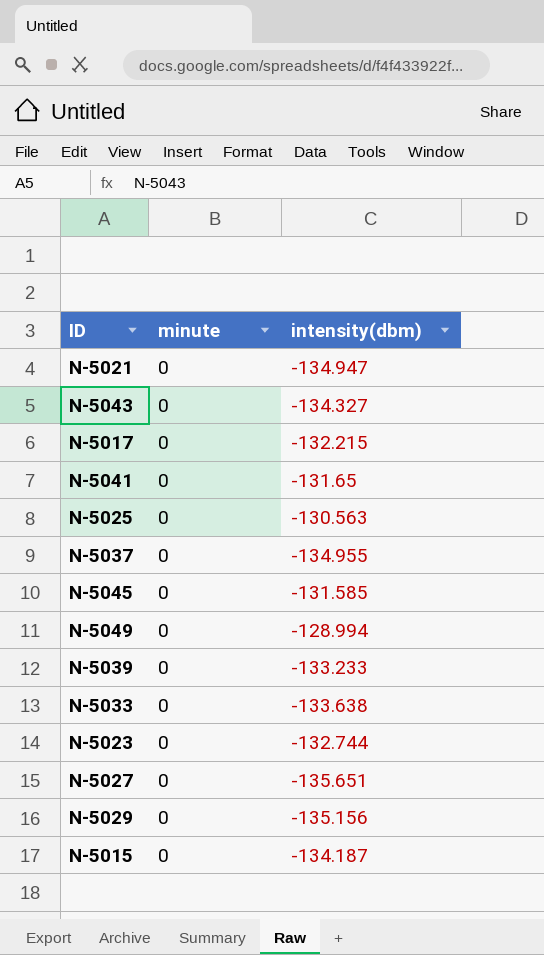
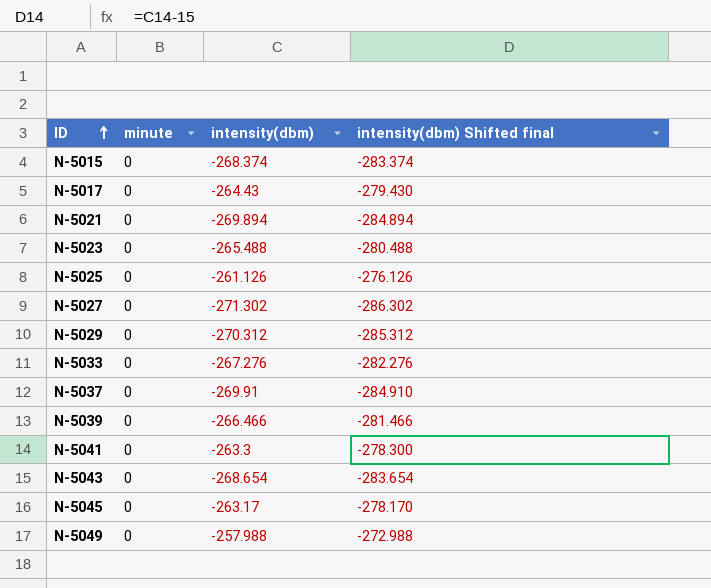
row order: none -> ID ascending
column intensity(dbm) Shifted final | formula: none -> [intensity(dbm)] - 15
N-5015 | intensity(dbm): -134.187 -> -268.374
N-5017 | intensity(dbm): -132.215 -> -264.43
N-5021 | intensity(dbm): -134.947 -> -269.894
N-5023 | intensity(dbm): -132.744 -> -265.488
N-5025 | intensity(dbm): -130.563 -> -261.126
N-5027 | intensity(dbm): -135.651 -> -271.302
N-5029 | intensity(dbm): -135.156 -> -270.312
N-5033 | intensity(dbm): -133.638 -> -267.276
N-5037 | intensity(dbm): -134.955 -> -269.91
N-5039 | intensity(dbm): -133.233 -> -266.466
N-5041 | intensity(dbm): -131.65 -> -263.3
N-5043 | intensity(dbm): -134.327 -> -268.654
N-5045 | intensity(dbm): -131.585 -> -263.17
N-5049 | intensity(dbm): -128.994 -> -257.988

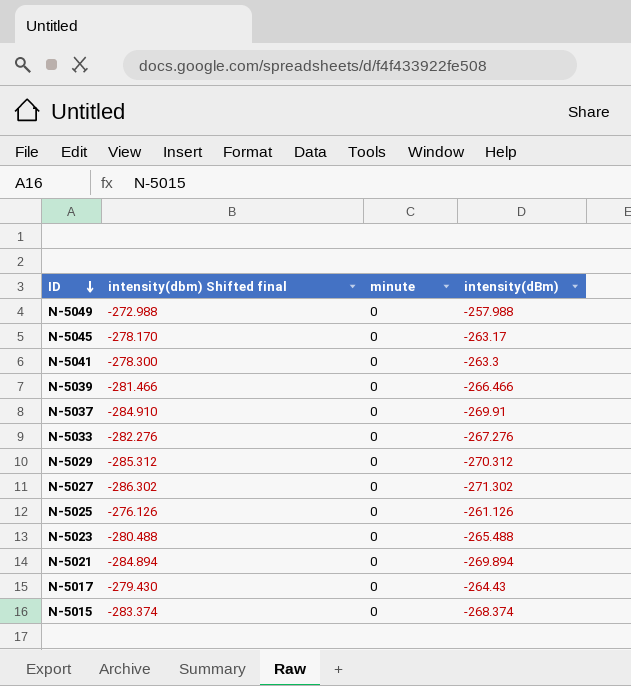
row order: ID ascending -> ID descending
column intensity(dbm) Shifted final | position: 4 -> 2
column name: intensity(dbm) -> intensity(dBm)
row N-5043: 0 | -268.654 | -283.654 -> none

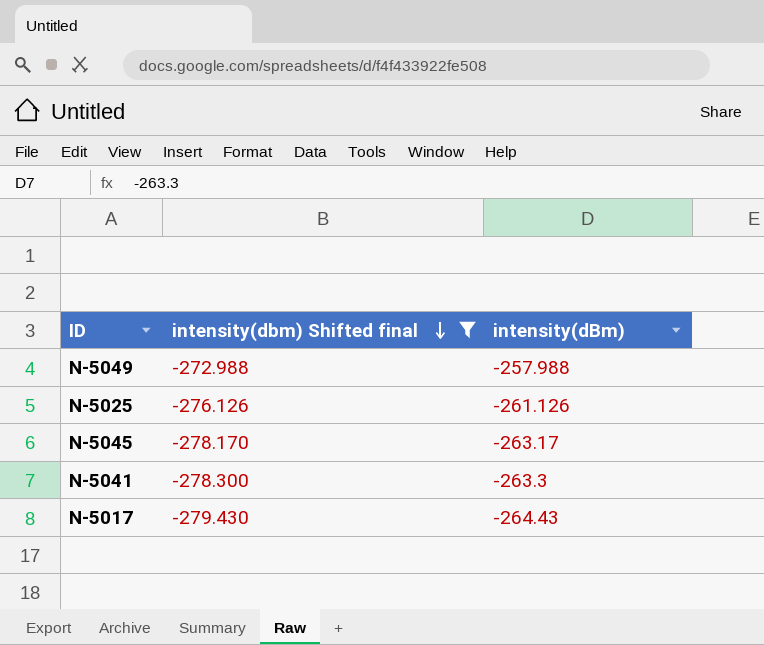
filter: none -> intensity(dbm) Shifted final >= -279.430
row order: ID descending -> intensity(dbm) Shifted final descending
column minute | position: 3 -> none

